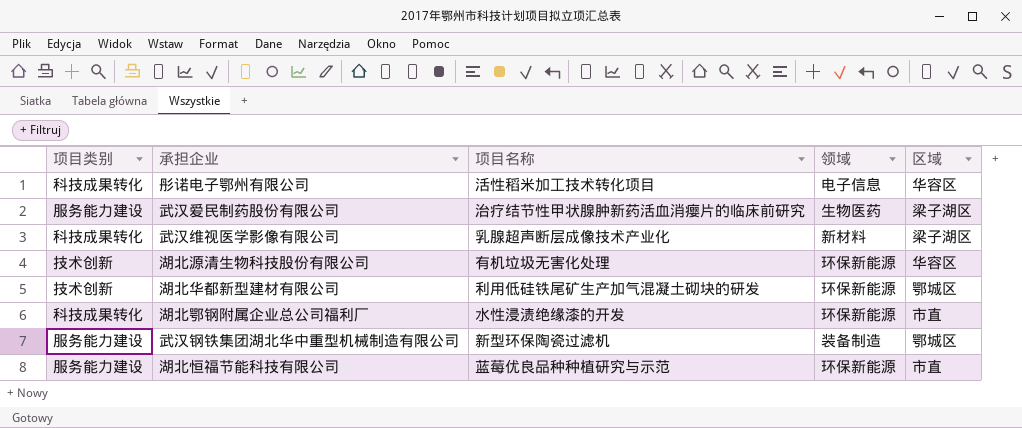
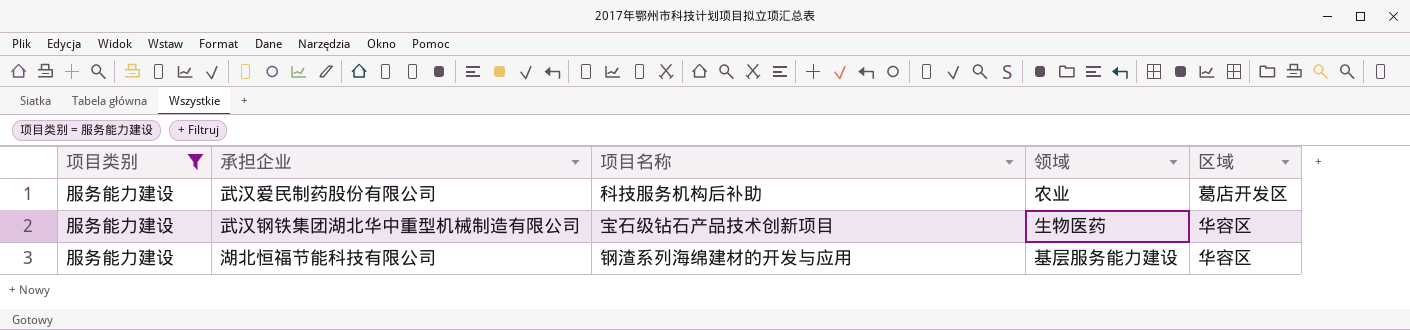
filter: none -> 项目类别 = 服务能力建设
武汉爱民制药股份有限公司 | 项目名称: 治疗结节性甲状腺肿新药活血消瘿片的临床前研究 -> 科技服务机构后补助
武汉爱民制药股份有限公司 | 领域: 生物医药 -> 农业
武汉爱民制药股份有限公司 | 区域: 梁子湖区 -> 葛店开发区
武汉钢铁集团湖北华中重型机械制造有限公司 | 项目名称: 新型环保陶瓷过滤机 -> 宝石级钻石产品技术创新项目
武汉钢铁集团湖北华中重型机械制造有限公司 | 领域: 装备制造 -> 生物医药
武汉钢铁集团湖北华中重型机械制造有限公司 | 区域: 鄂城区 -> 华容区
湖北恒福节能科技有限公司 | 项目名称: 蓝莓优良品种种植研究与示范 -> 钢渣系列海绵建材的开发与应用
湖北恒福节能科技有限公司 | 领域: 环保新能源 -> 基层服务能力建设
湖北恒福节能科技有限公司 | 区域: 市直 -> 华容区

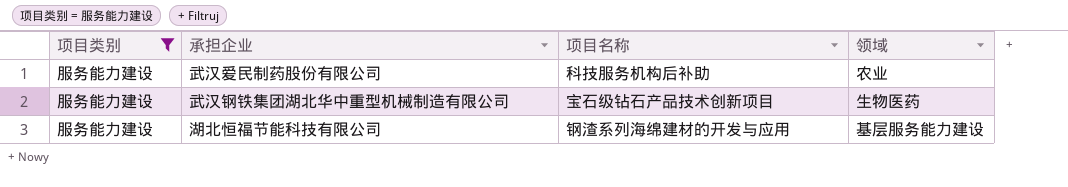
column 区域 | position: 5 -> none

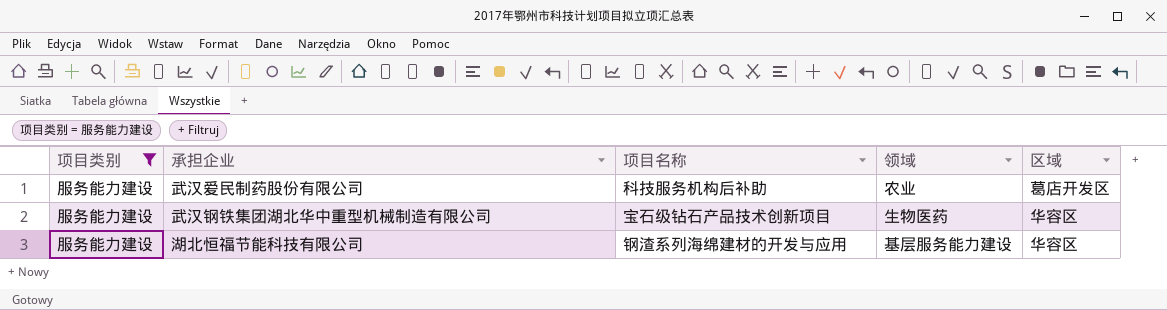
column 区域 | position: none -> 5

